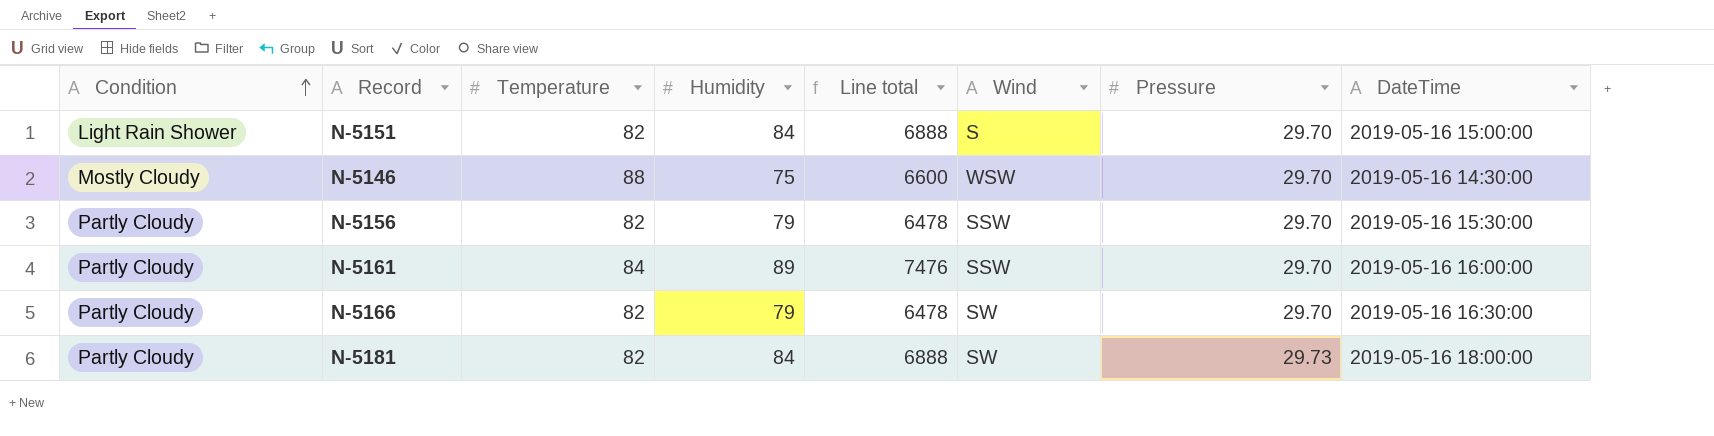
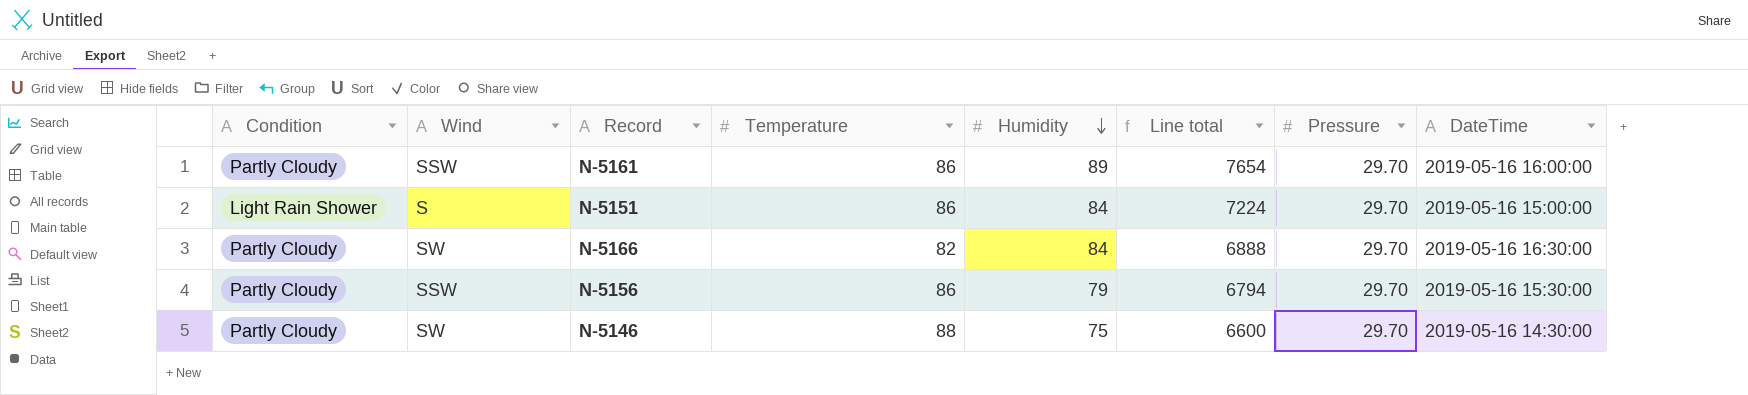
row order: Condition ascending -> Humidity descending
column Wind | position: 6 -> 2
row N-5181: Partly Cloudy | 82 | 84 | 6888 | SW | 29.73 | 2019-05-16 18:00:00 -> none
N-5161 | Temperature: 84 -> 86
N-5161 | Line total: 7476 -> 7654
N-5151 | Temperature: 82 -> 86
N-5151 | Line total: 6888 -> 7224
N-5166 | Humidity: 79 -> 84
N-5166 | Line total: 6478 -> 6888
N-5156 | Temperature: 82 -> 86
N-5156 | Line total: 6478 -> 6794
N-5146 | Condition: Mostly Cloudy -> Partly Cloudy
N-5146 | Wind: WSW -> SW

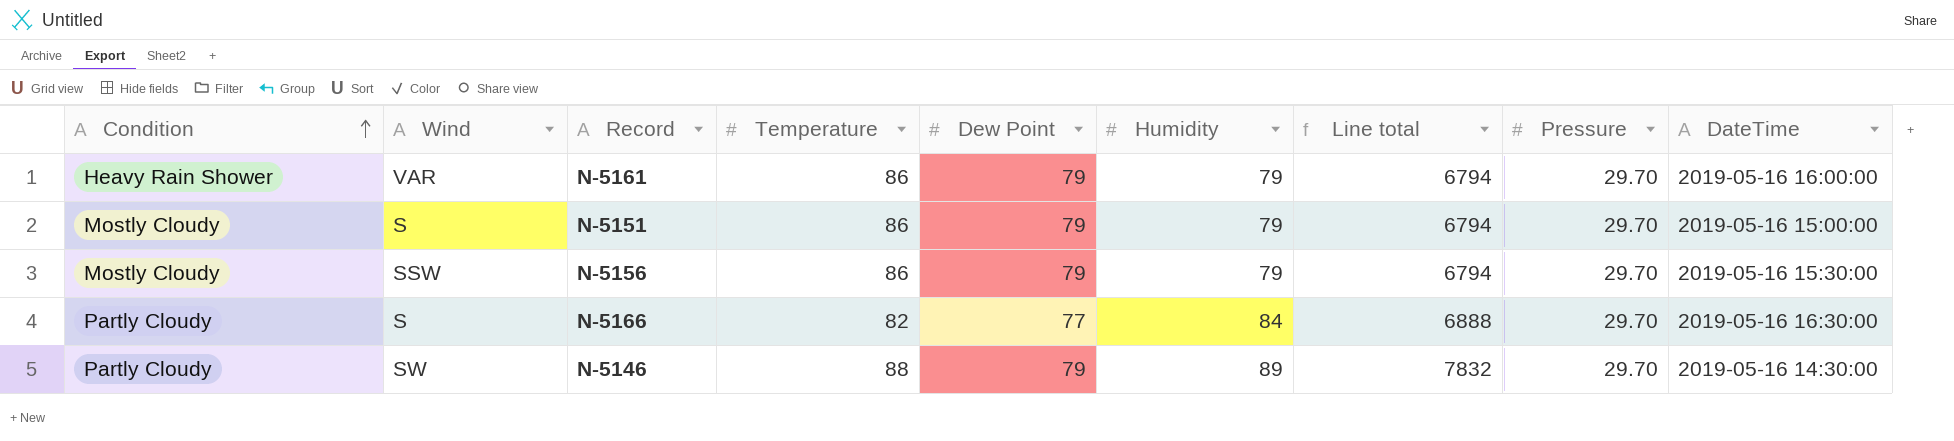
row order: Humidity descending -> Condition ascending
column Dew Point | position: none -> 5
N-5161 | Condition: Partly Cloudy -> Heavy Rain Shower
N-5161 | Wind: SSW -> VAR
N-5161 | Humidity: 89 -> 79
N-5161 | Line total: 7654 -> 6794
N-5151 | Condition: Light Rain Shower -> Mostly Cloudy
N-5151 | Humidity: 84 -> 79
N-5151 | Line total: 7224 -> 6794
N-5156 | Condition: Partly Cloudy -> Mostly Cloudy
N-5166 | Wind: SW -> S
N-5146 | Humidity: 75 -> 89
N-5146 | Line total: 6600 -> 7832

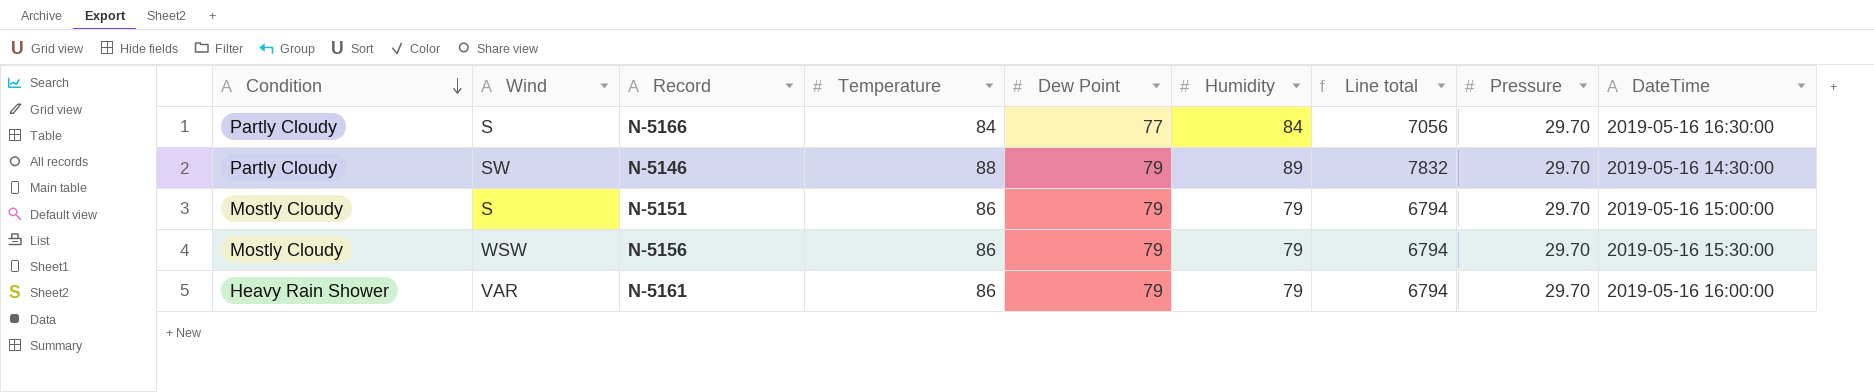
row order: Condition ascending -> Condition descending
N-5166 | Temperature: 82 -> 84
N-5166 | Line total: 6888 -> 7056
N-5156 | Wind: SSW -> WSW

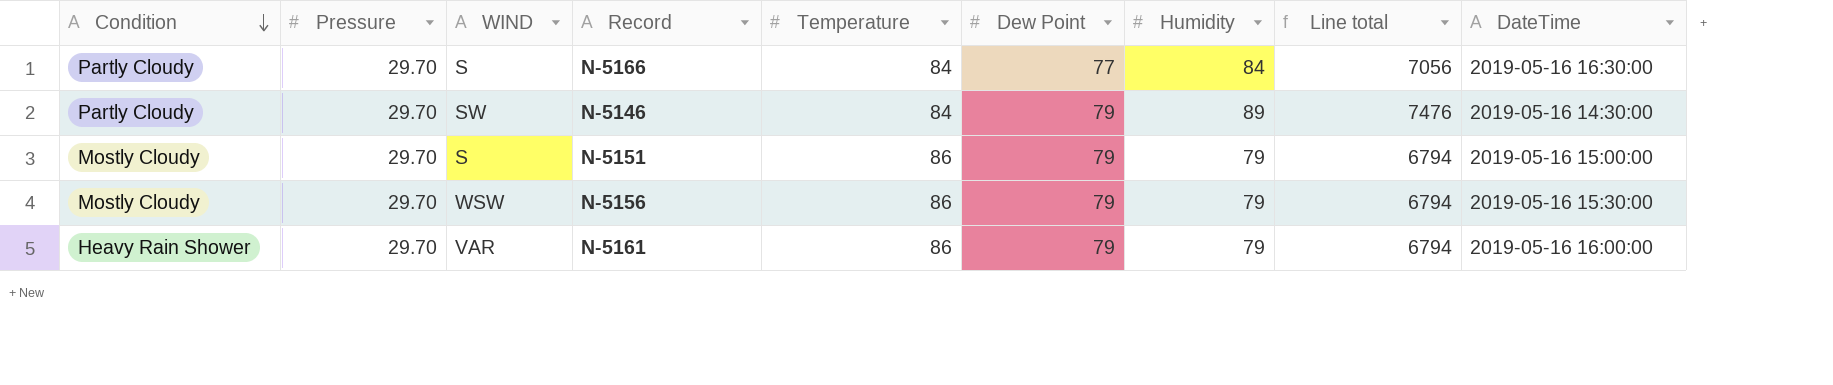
column Pressure | position: 8 -> 2
column name: Wind -> WIND
N-5146 | Temperature: 88 -> 84
N-5146 | Line total: 7832 -> 7476

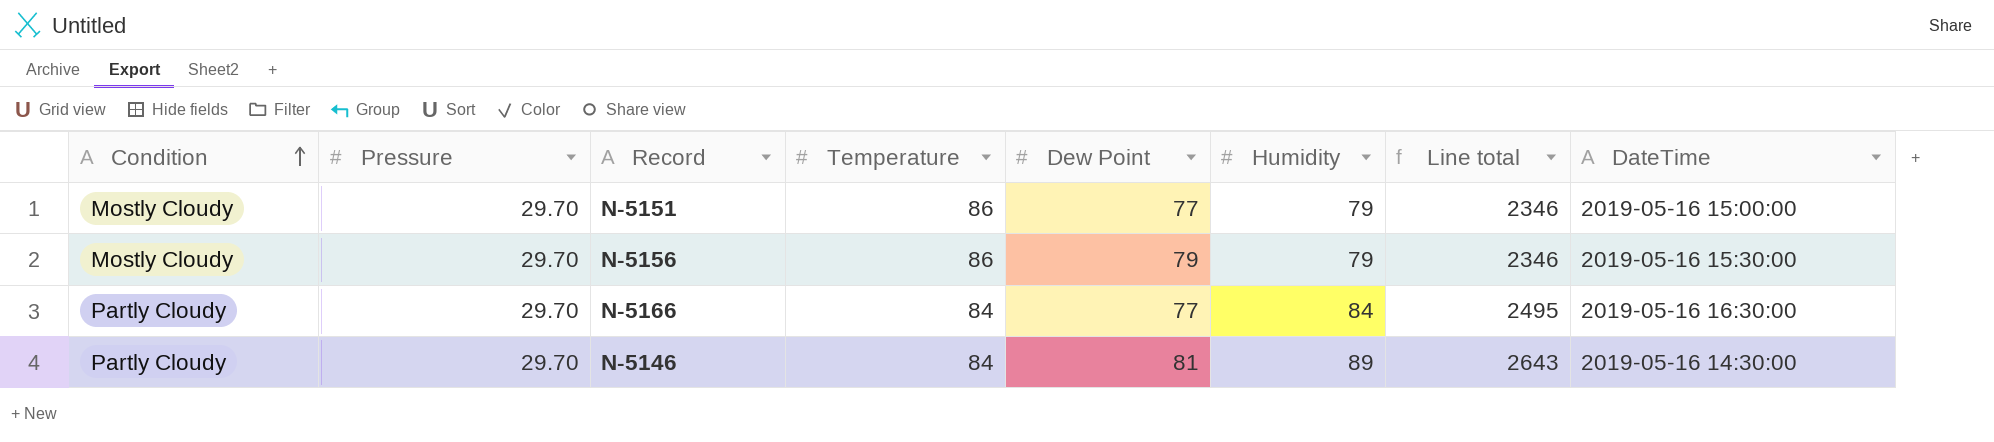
row order: Condition descending -> Condition ascending
column WIND | position: 3 -> none
column Line total | formula: [Temperature] * [Humidity] -> [Pressure] * [Humidity]
row N-5161: Heavy Rain Shower | 29.70 | VAR | 86 | 79 | 79 | 6794 | 2019-05-16 16:00:00 -> none
N-5151 | Dew Point: 79 -> 77
N-5146 | Dew Point: 79 -> 81

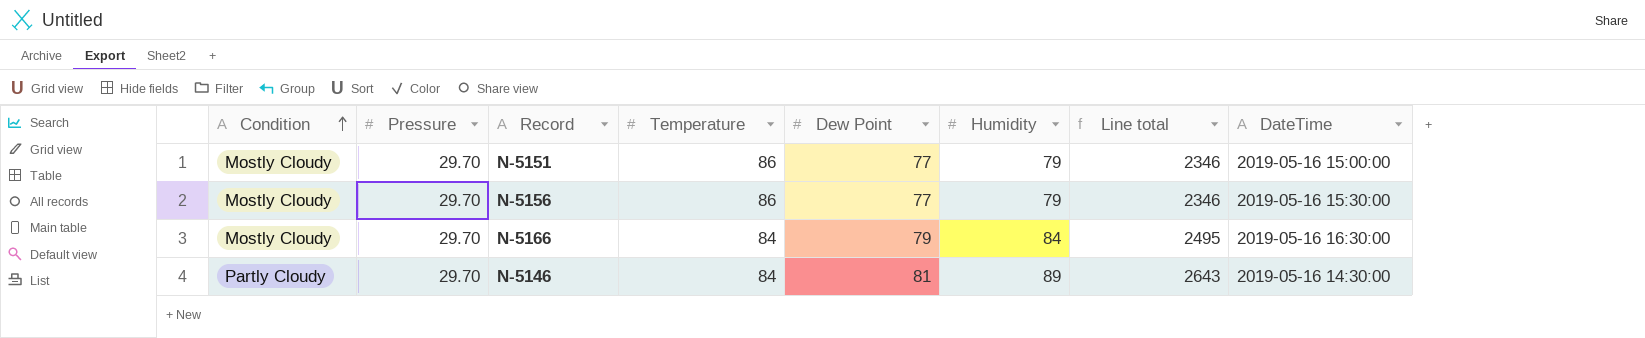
N-5156 | Dew Point: 79 -> 77
N-5166 | Condition: Partly Cloudy -> Mostly Cloudy
N-5166 | Dew Point: 77 -> 79

